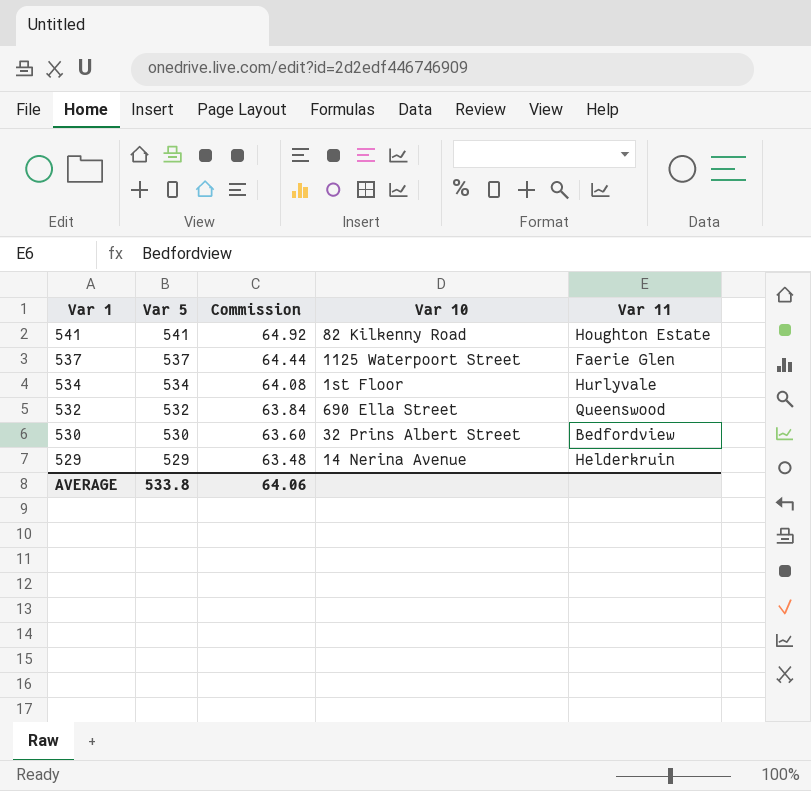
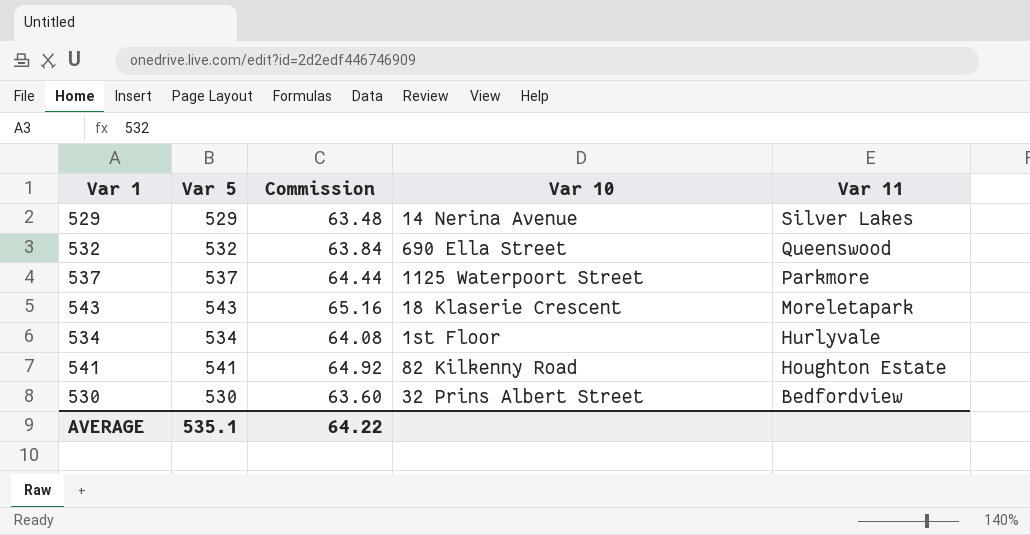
row order: Var 1 descending -> Var 11 descending
529 | Var 11: Helderkruin -> Silver Lakes
537 | Var 11: Faerie Glen -> Parkmore
row 543: none -> 543 | 65.16 | 18 Klaserie Crescent | Moreletapark
AVERAGE | Var 5: 533.8 -> 535.1
AVERAGE | Commission: 64.06 -> 64.22

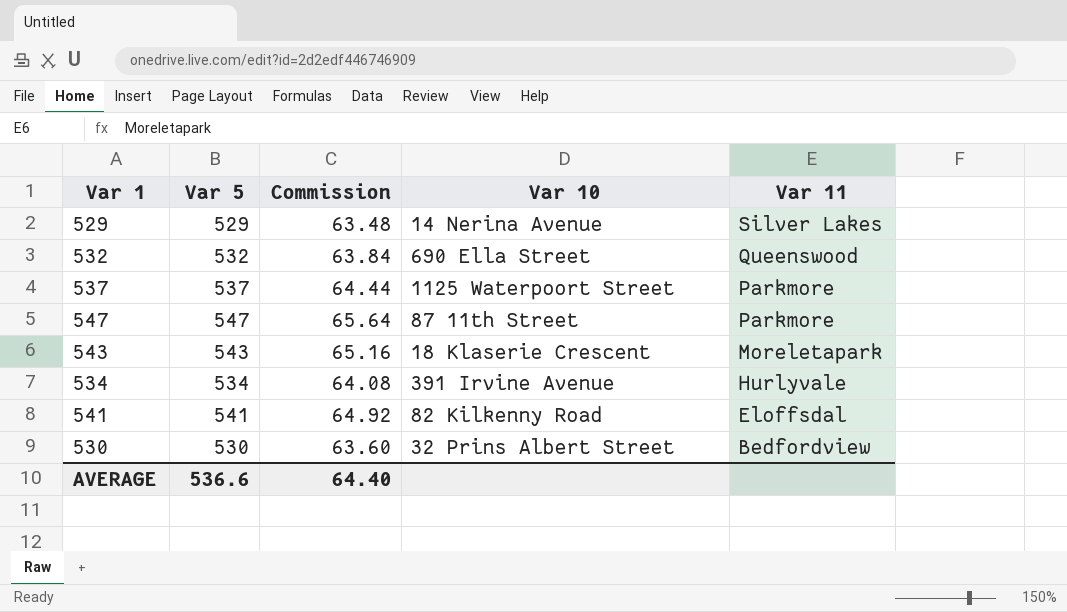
row 547: none -> 547 | 65.64 | 87 11th Street | Parkmore
534 | Var 10: 1st Floor -> 391 Irvine Avenue
541 | Var 11: Houghton Estate -> Eloffsdal
AVERAGE | Var 5: 535.1 -> 536.6
AVERAGE | Commission: 64.22 -> 64.40

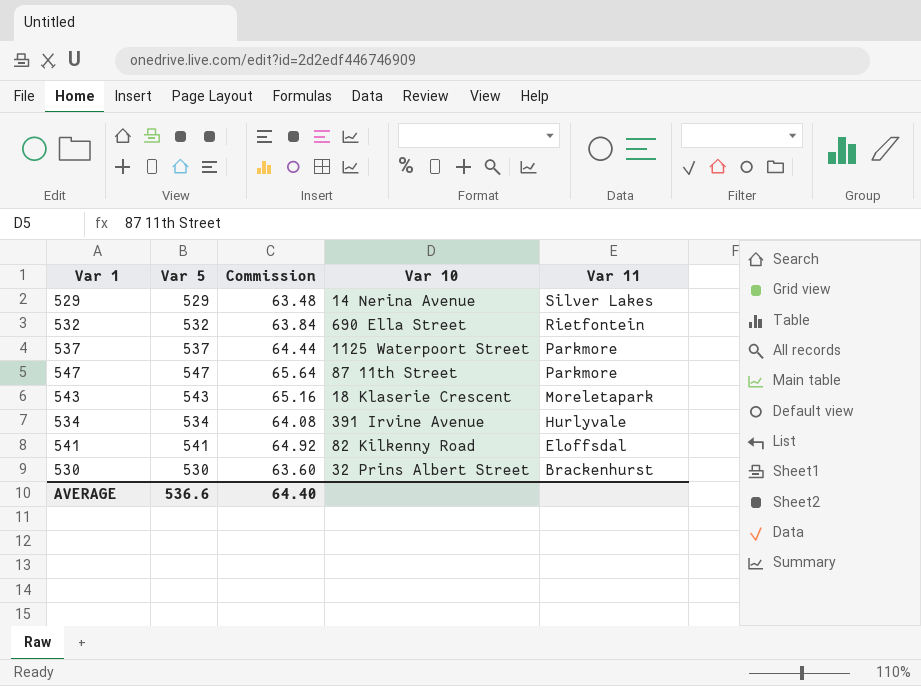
532 | Var 11: Queenswood -> Rietfontein
530 | Var 11: Bedfordview -> Brackenhurst

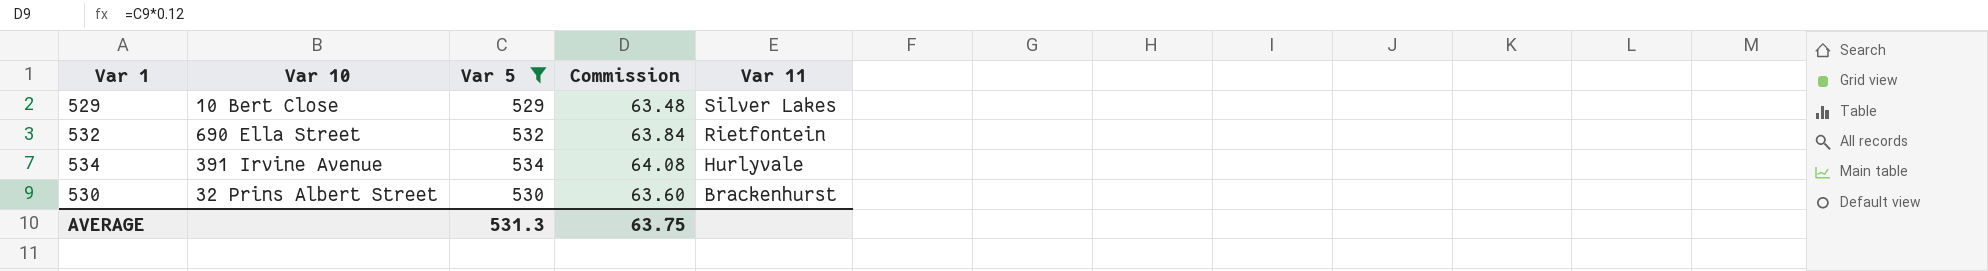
filter: none -> Var 5 <= 534
column Var 10 | position: 4 -> 2
529 | Var 10: 14 Nerina Avenue -> 10 Bert Close
AVERAGE | Var 5: 536.6 -> 531.3
AVERAGE | Commission: 64.40 -> 63.75

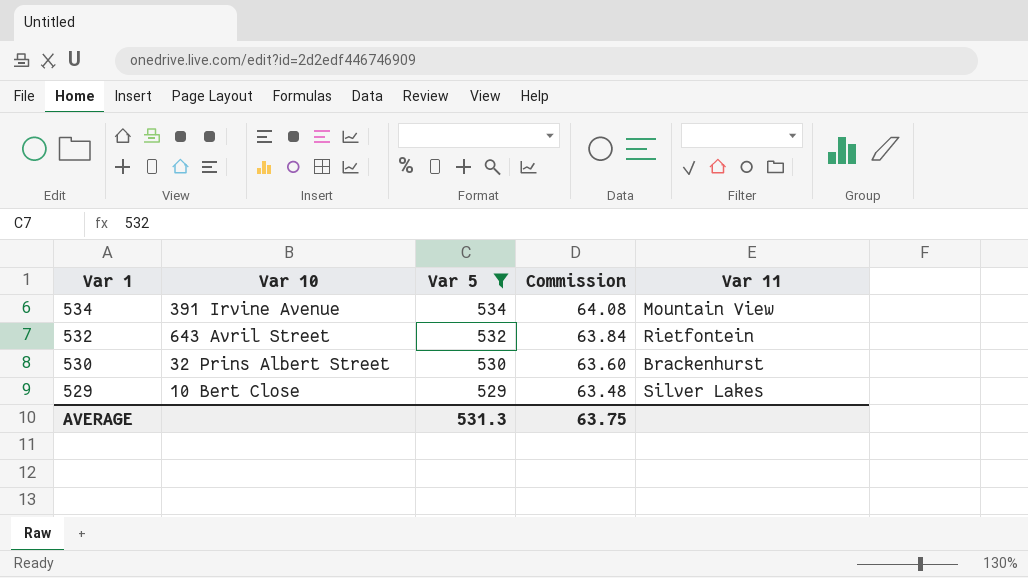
row order: Var 11 descending -> Var 1 descending
534 | Var 11: Hurlyvale -> Mountain View
532 | Var 10: 690 Ella Street -> 643 Avril Street

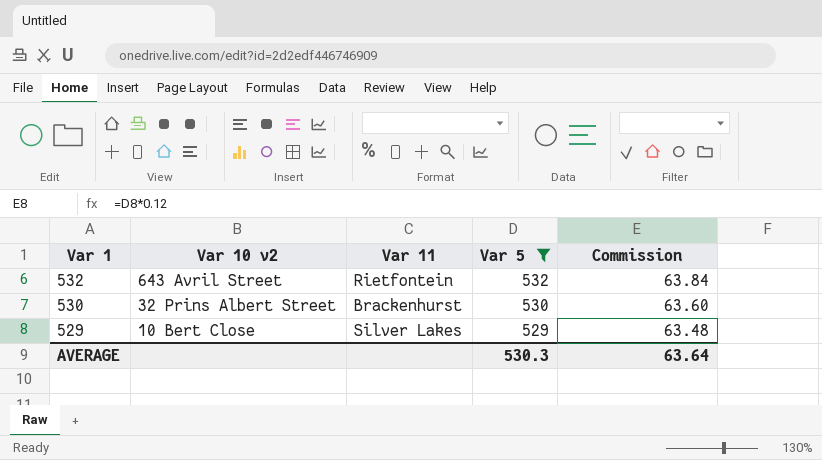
column name: Var 10 -> Var 10 v2
column Var 11 | position: 5 -> 3
row 534: 391 Irvine Avenue | 534 | 64.08 | Mountain View -> none
AVERAGE | Var 5: 531.3 -> 530.3
AVERAGE | Commission: 63.75 -> 63.64

